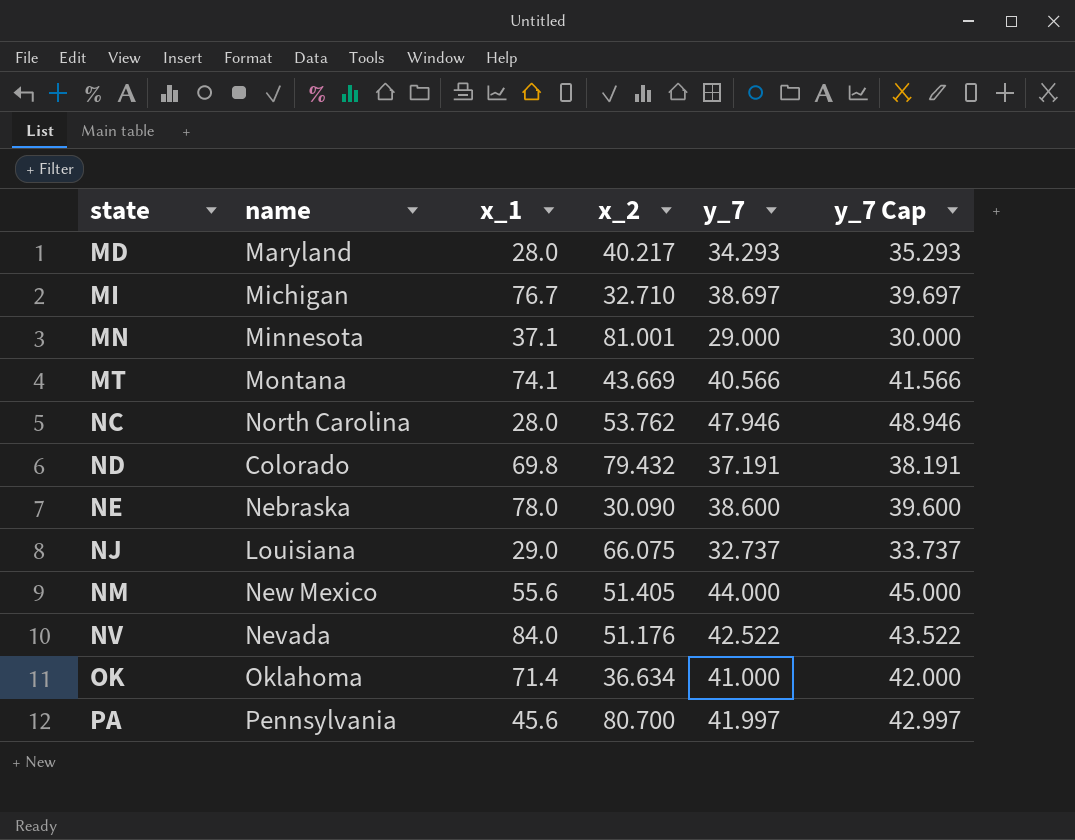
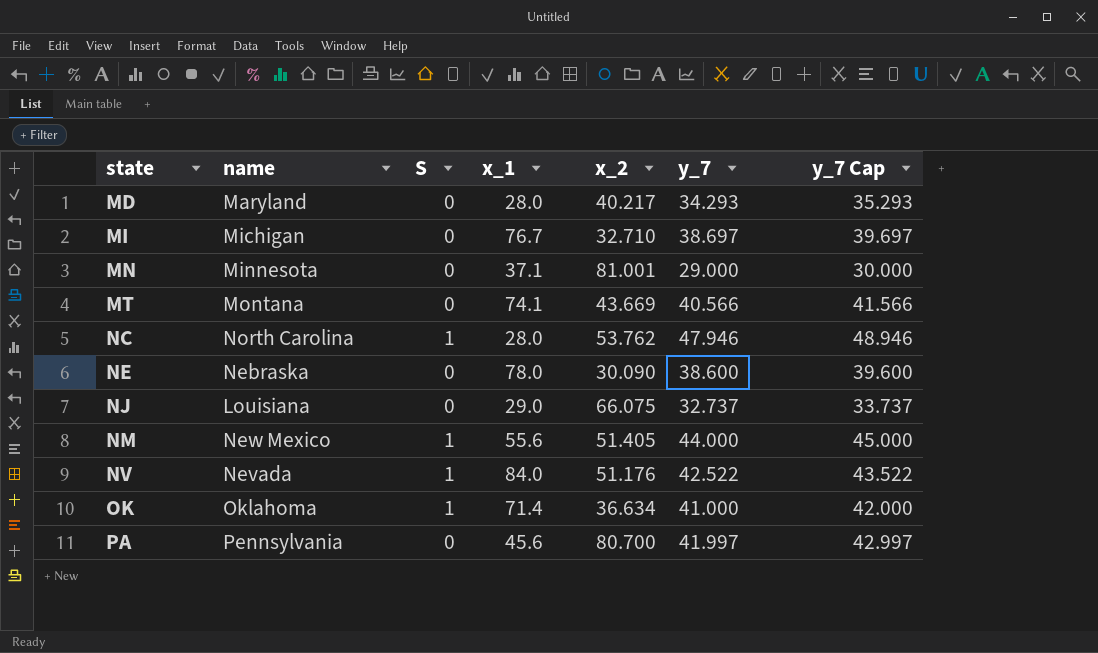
column S | position: none -> 3
row ND: Colorado | 69.8 | 79.432 | 37.191 | 38.191 -> none

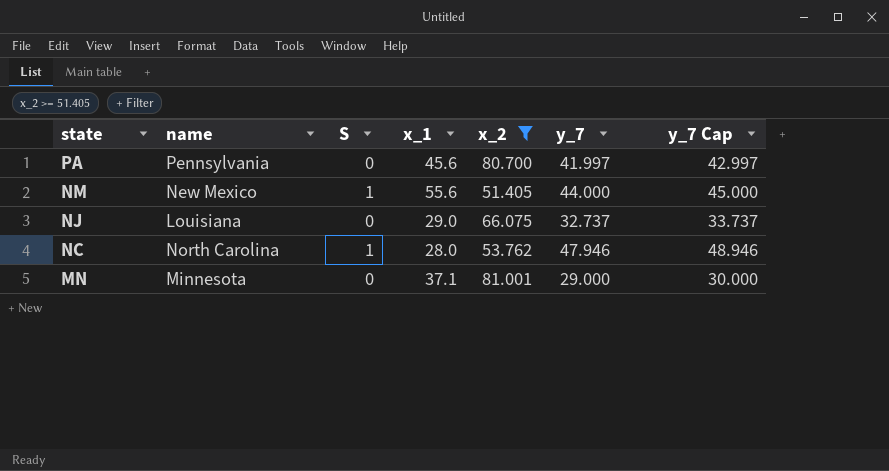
filter: none -> x_2 >= 51.405
row order: state ascending -> state descending

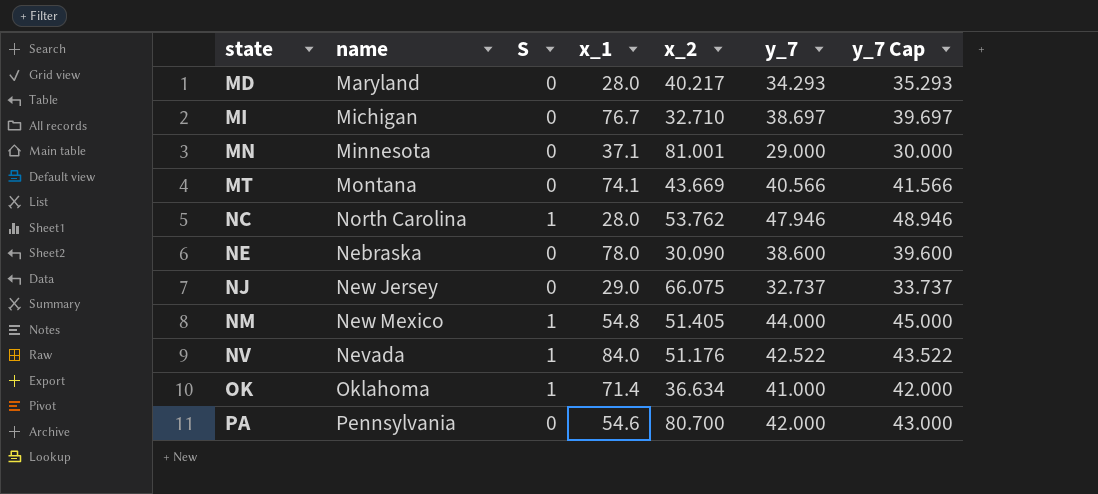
filter: x_2 >= 51.405 -> none
row order: state descending -> state ascending
NJ | name: Louisiana -> New Jersey
NM | x_1: 55.6 -> 54.8
PA | x_1: 45.6 -> 54.6
PA | y_7: 41.997 -> 42.000
PA | y_7 Cap: 42.997 -> 43.000

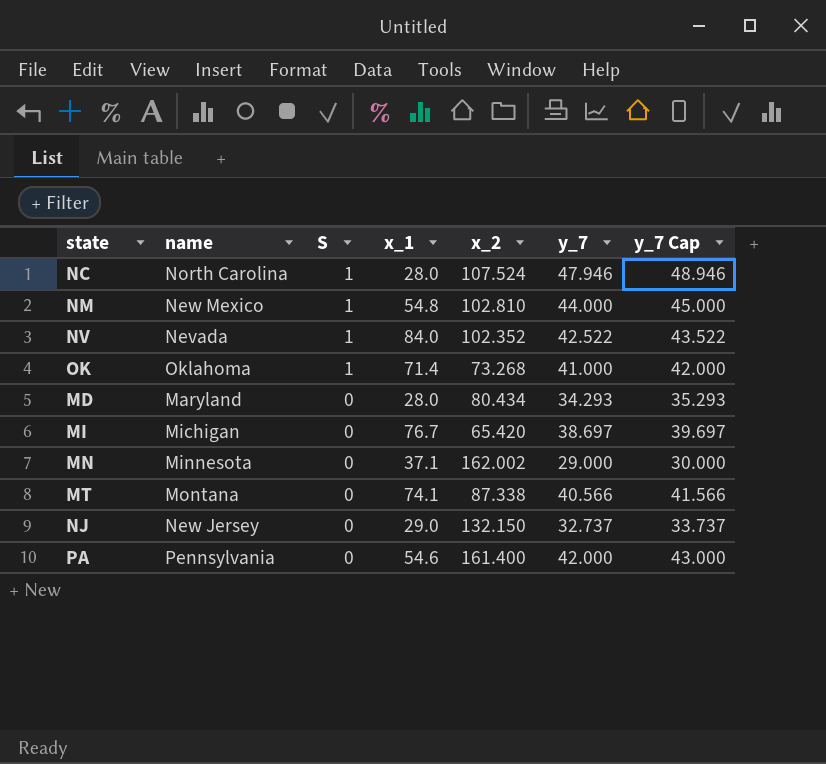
row order: state ascending -> S descending
row NE: Nebraska | 0 | 78.0 | 30.090 | 38.600 | 39.600 -> none
NC | x_2: 53.762 -> 107.524
NM | x_2: 51.405 -> 102.810
NV | x_2: 51.176 -> 102.352
OK | x_2: 36.634 -> 73.268
MD | x_2: 40.217 -> 80.434
MI | x_2: 32.710 -> 65.420
MN | x_2: 81.001 -> 162.002
MT | x_2: 43.669 -> 87.338
NJ | x_2: 66.075 -> 132.150
PA | x_2: 80.700 -> 161.400

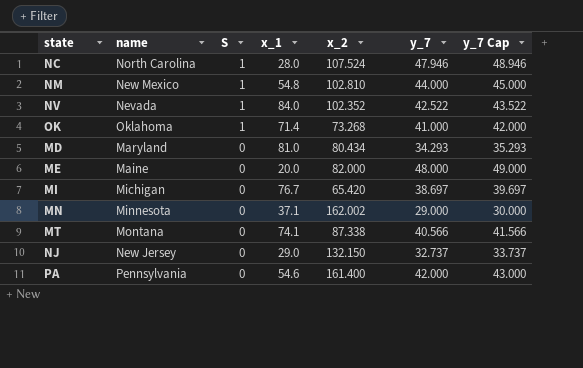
MD | x_1: 28.0 -> 81.0
row ME: none -> Maine | 0 | 20.0 | 82.000 | 48.000 | 49.000

